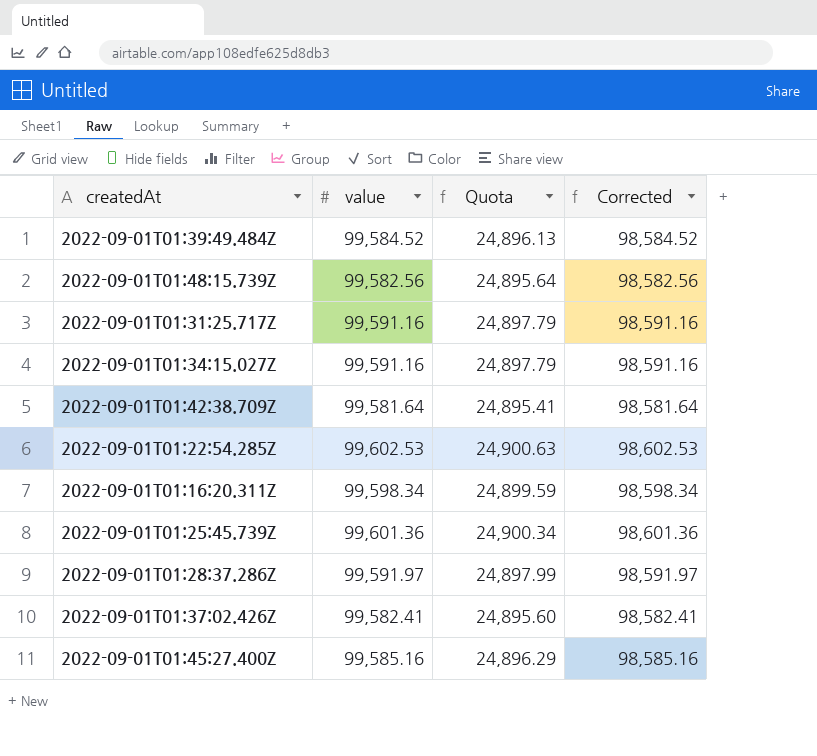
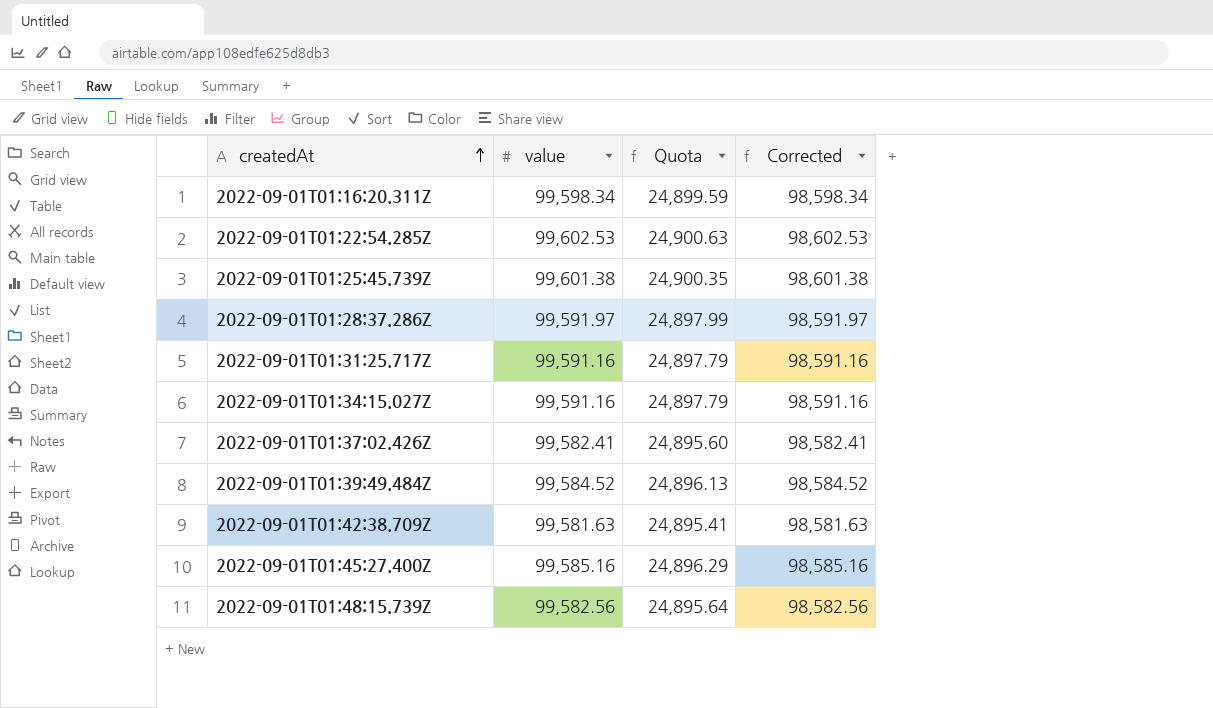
row order: none -> createdAt ascending
2022-09-01T01:25:45.739Z | value: 99,601.36 -> 99,601.38
2022-09-01T01:25:45.739Z | Quota: 24,900.34 -> 24,900.35
2022-09-01T01:25:45.739Z | Corrected: 98,601.36 -> 98,601.38
2022-09-01T01:42:38.709Z | value: 99,581.64 -> 99,581.63
2022-09-01T01:42:38.709Z | Corrected: 98,581.64 -> 98,581.63

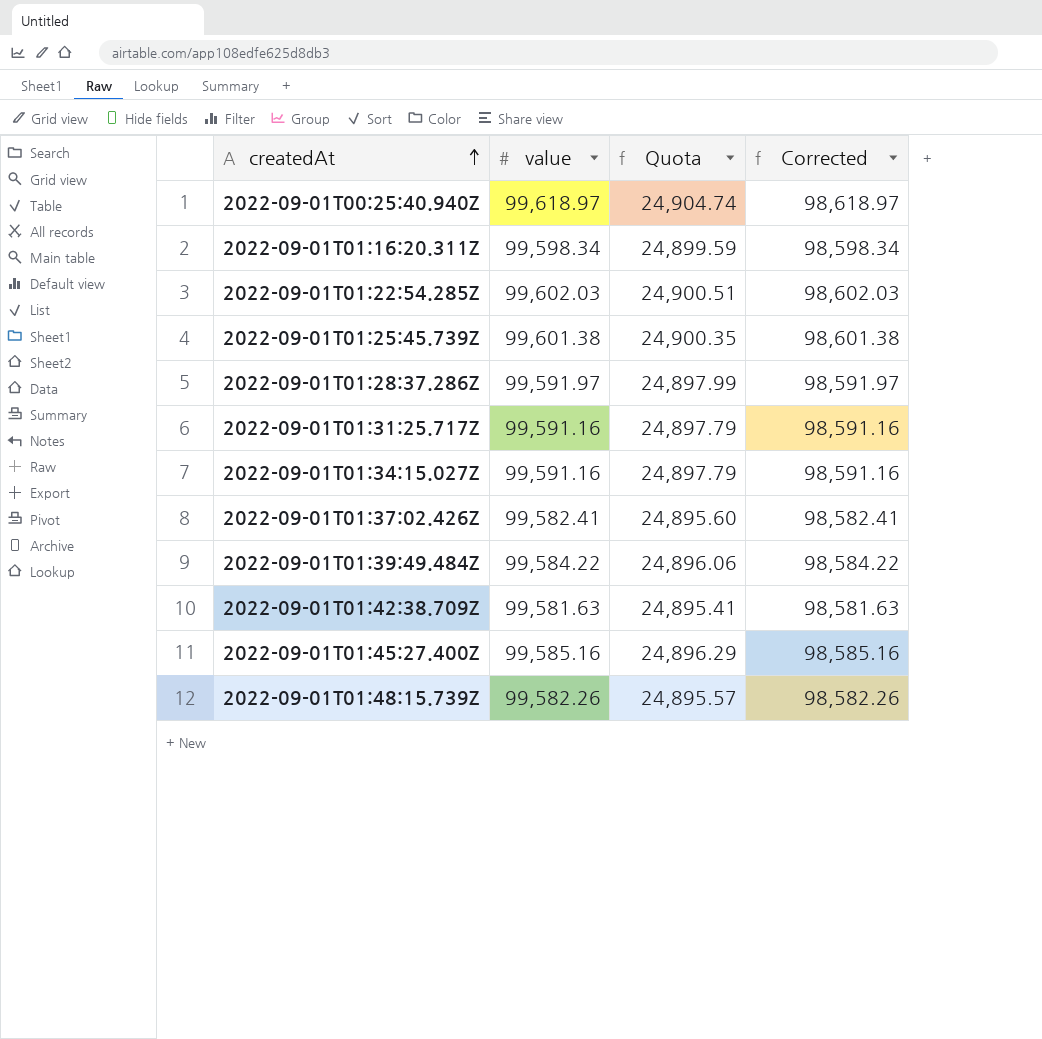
row 2022-09-01T00:25:40.940Z: none -> 99,618.97 | 24,904.74 | 98,618.97
2022-09-01T01:22:54.285Z | value: 99,602.53 -> 99,602.03
2022-09-01T01:22:54.285Z | Quota: 24,900.63 -> 24,900.51
2022-09-01T01:22:54.285Z | Corrected: 98,602.53 -> 98,602.03
2022-09-01T01:39:49.484Z | value: 99,584.52 -> 99,584.22
2022-09-01T01:39:49.484Z | Quota: 24,896.13 -> 24,896.06
2022-09-01T01:39:49.484Z | Corrected: 98,584.52 -> 98,584.22
2022-09-01T01:48:15.739Z | value: 99,582.56 -> 99,582.26
2022-09-01T01:48:15.739Z | Quota: 24,895.64 -> 24,895.57
2022-09-01T01:48:15.739Z | Corrected: 98,582.56 -> 98,582.26

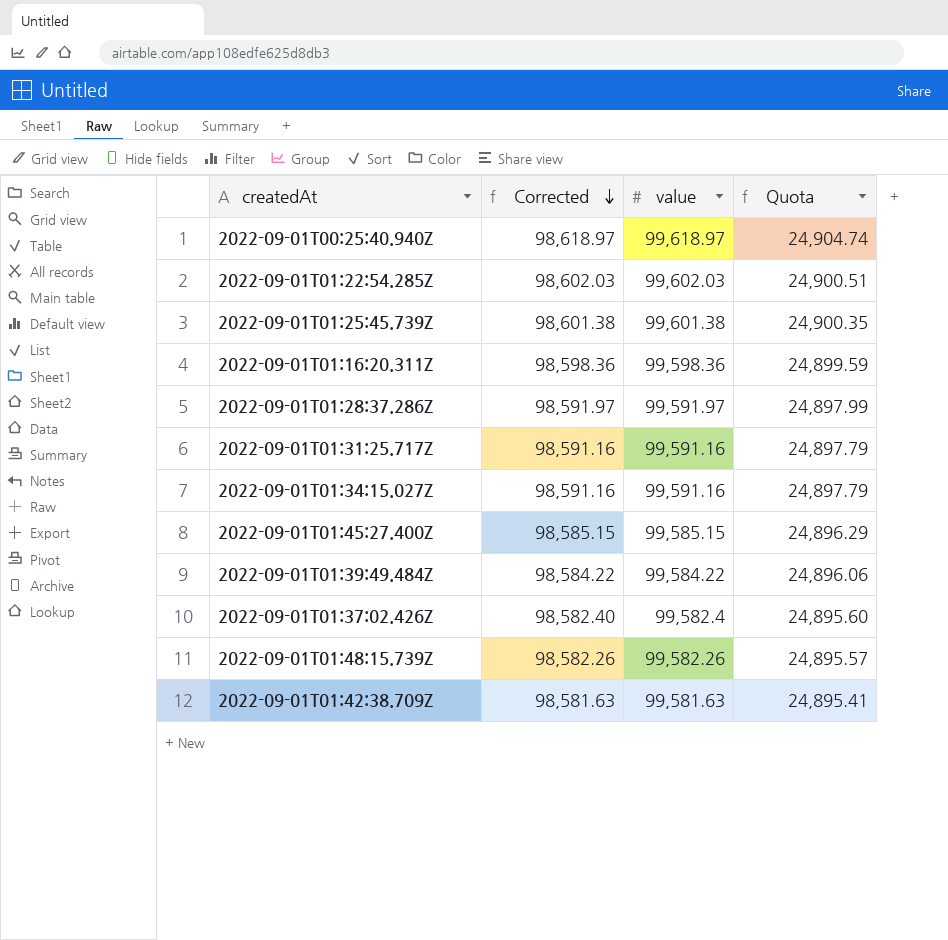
row order: createdAt ascending -> Corrected descending
column Corrected | position: 4 -> 2
2022-09-01T01:16:20.311Z | Corrected: 98,598.34 -> 98,598.36
2022-09-01T01:16:20.311Z | value: 99,598.34 -> 99,598.36
2022-09-01T01:45:27.400Z | Corrected: 98,585.16 -> 98,585.15
2022-09-01T01:45:27.400Z | value: 99,585.16 -> 99,585.15
2022-09-01T01:37:02.426Z | Corrected: 98,582.41 -> 98,582.40
2022-09-01T01:37:02.426Z | value: 99,582.41 -> 99,582.4

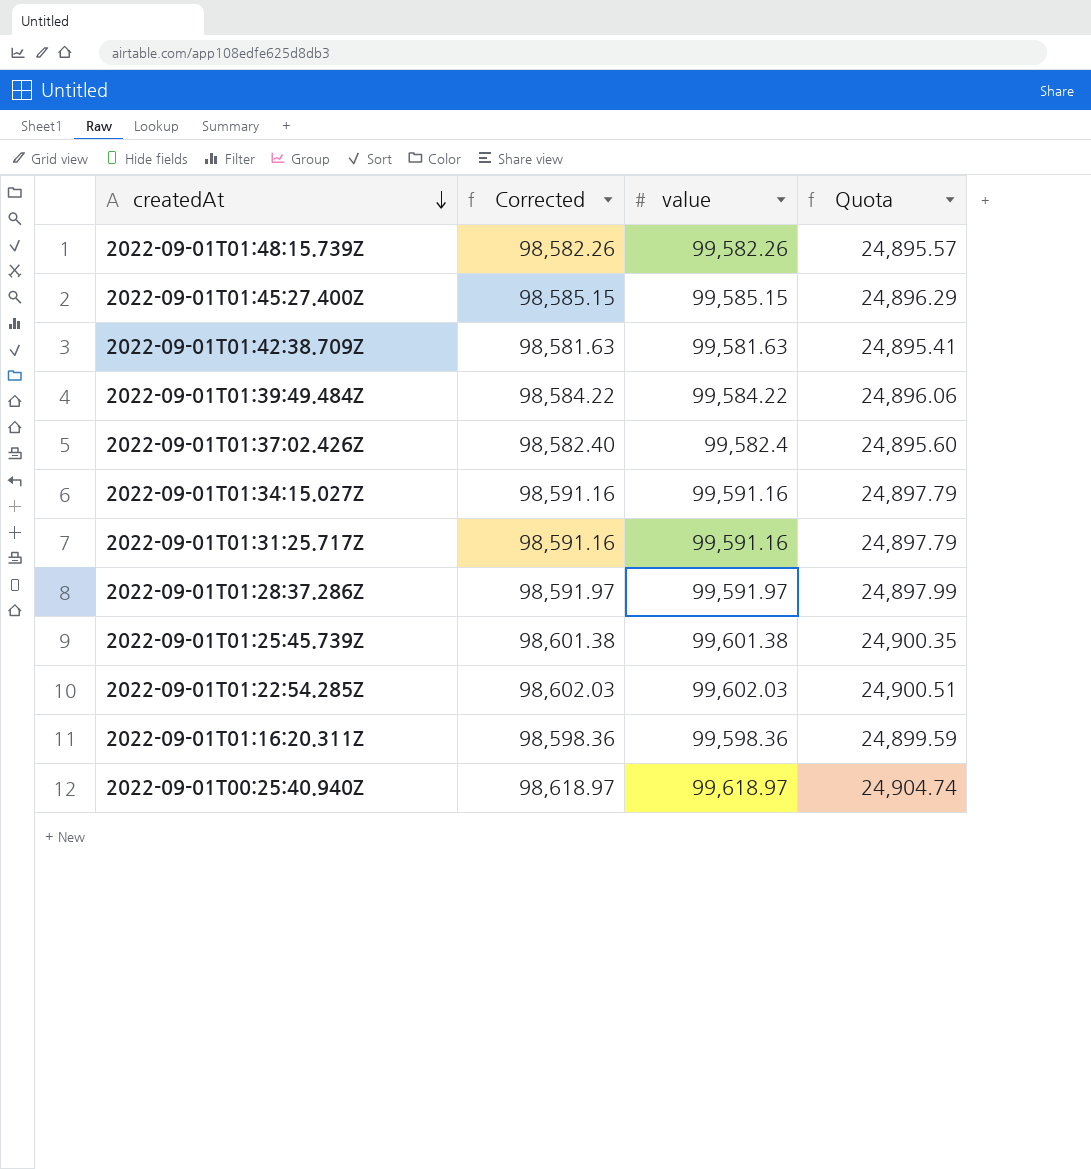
row order: Corrected descending -> createdAt descending

